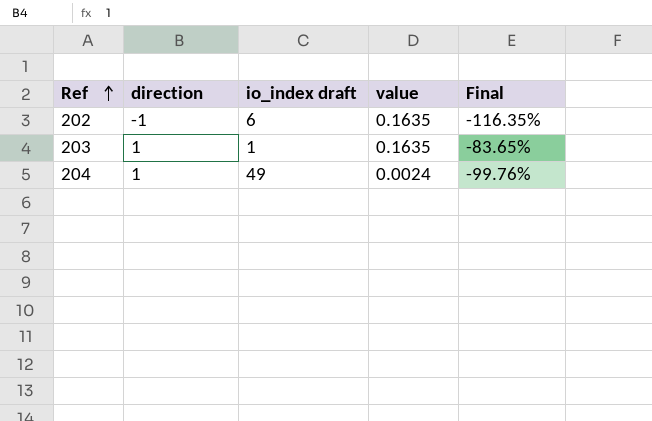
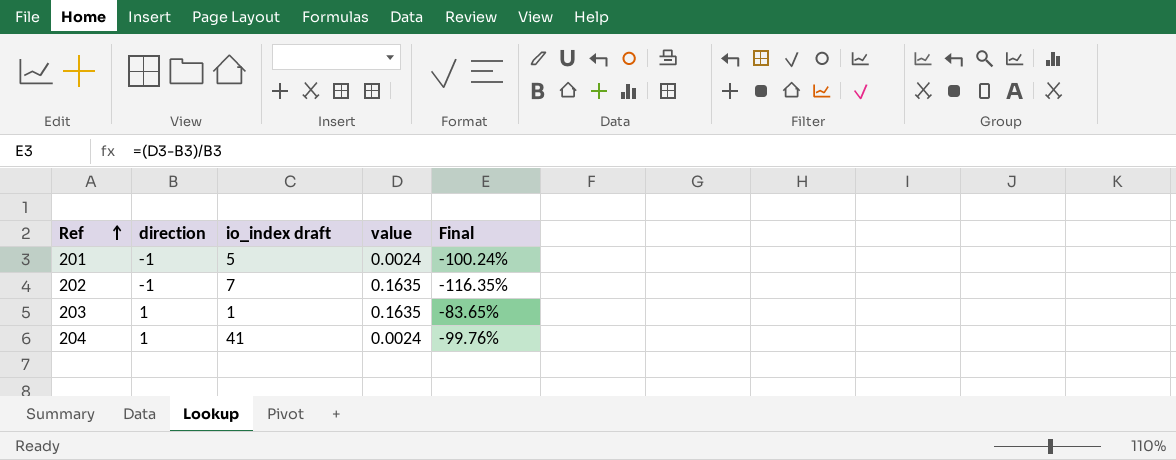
row 201: none -> -1 | 5 | 0.0024 | -100.24%
202 | io_index draft: 6 -> 7
204 | io_index draft: 49 -> 41

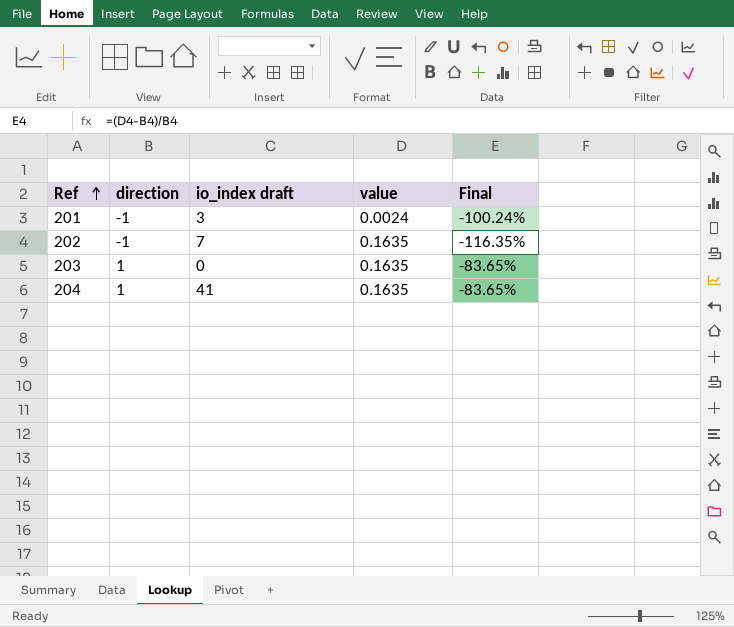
201 | io_index draft: 5 -> 3
203 | io_index draft: 1 -> 0
204 | value: 0.0024 -> 0.1635
204 | Final: -99.76% -> -83.65%

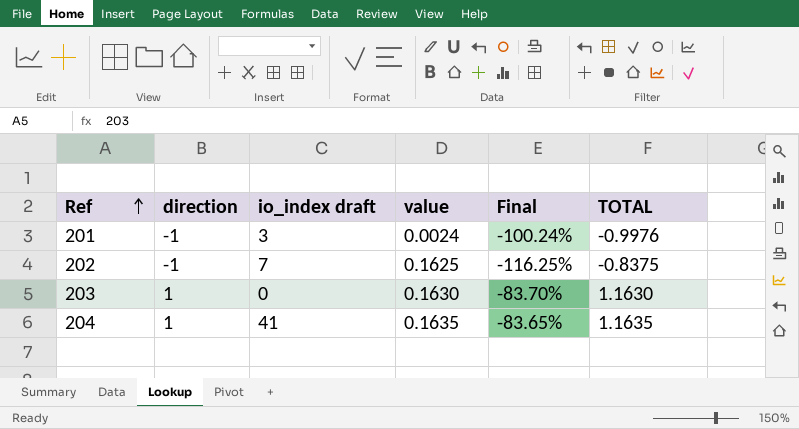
column TOTAL | formula: none -> [direction] + [value]
202 | value: 0.1635 -> 0.1625
202 | Final: -116.35% -> -116.25%
203 | value: 0.1635 -> 0.1630
203 | Final: -83.65% -> -83.70%

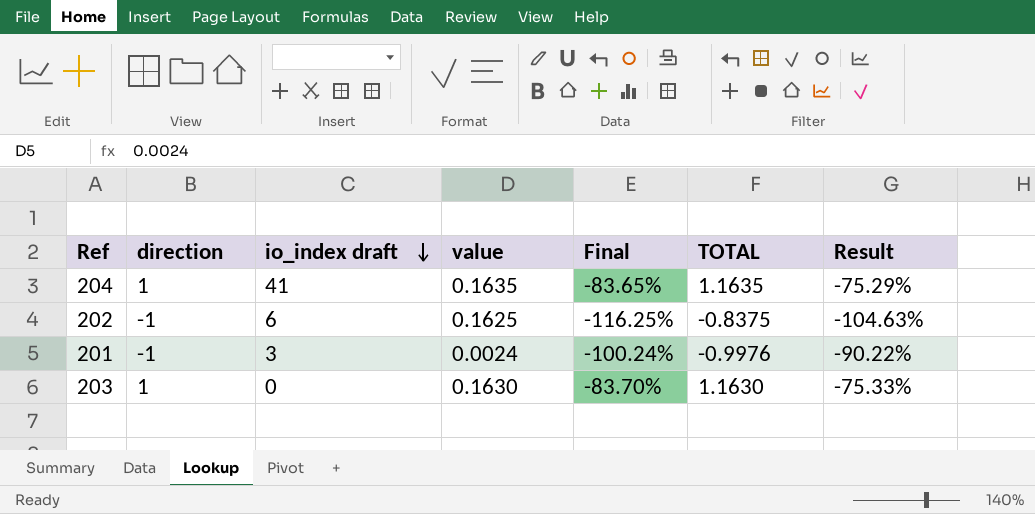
row order: Ref ascending -> io_index draft descending
column Result | formula: none -> [Final] * 0.9
202 | io_index draft: 7 -> 6

